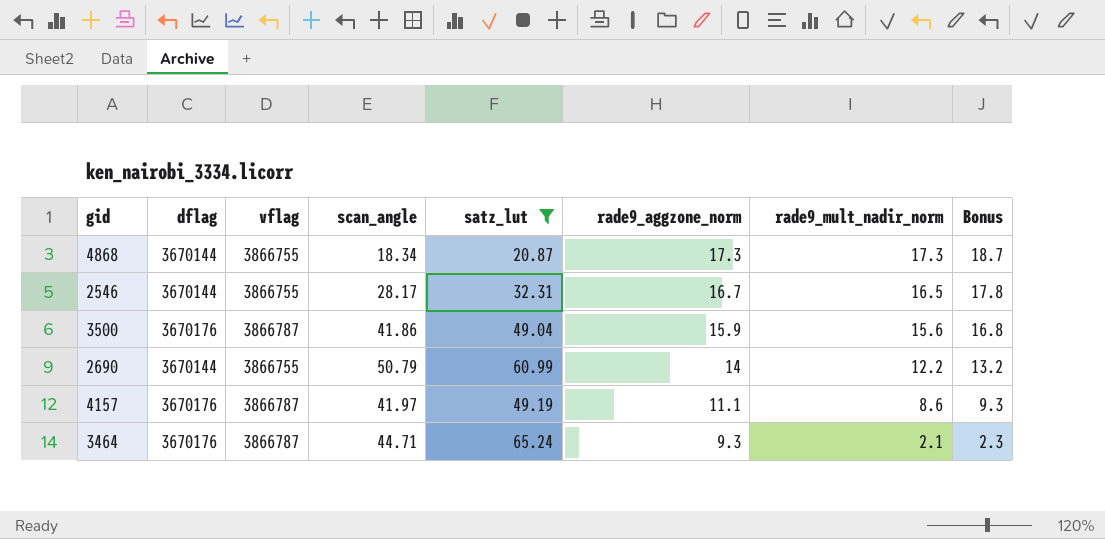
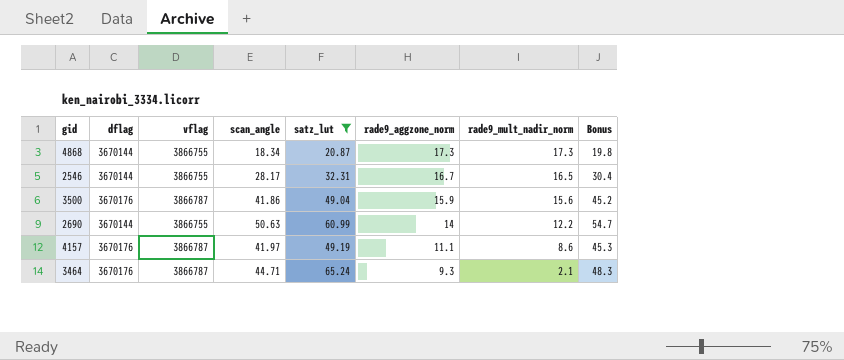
column Bonus | formula: [rade9_mult_nadir_norm] * 1.08 -> [scan_angle] * 1.08
2690 | scan_angle: 50.79 -> 50.63

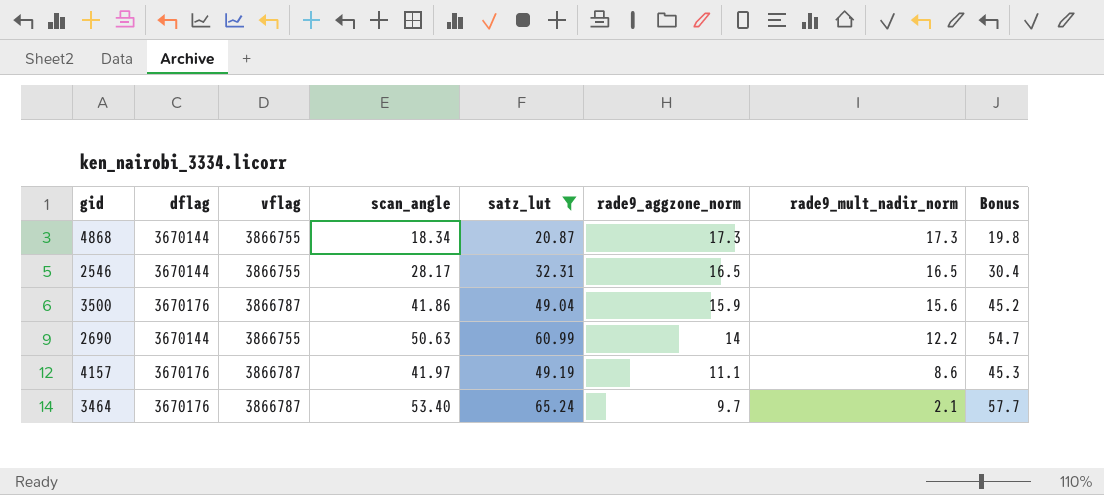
2546 | rade9_aggzone_norm: 16.7 -> 16.5
3464 | scan_angle: 44.71 -> 53.40
3464 | rade9_aggzone_norm: 9.3 -> 9.7
3464 | Bonus: 48.3 -> 57.7

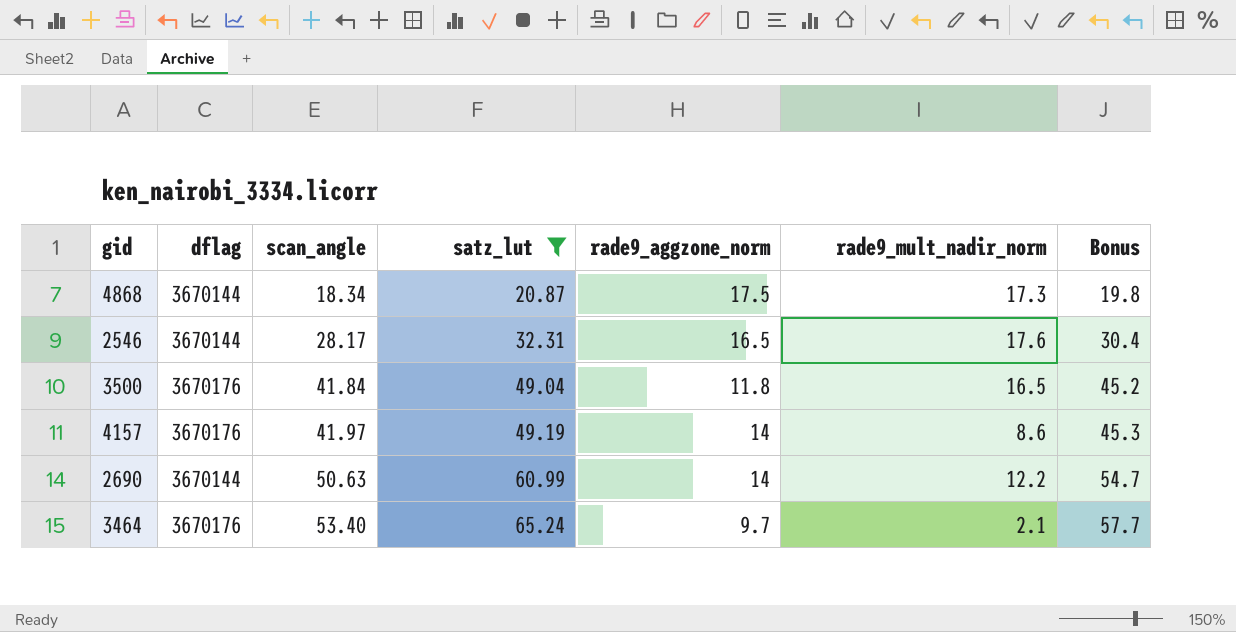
row order: rade9_aggzone_norm descending -> scan_angle ascending
column vflag | position: 3 -> none
4868 | rade9_aggzone_norm: 17.3 -> 17.5
2546 | rade9_mult_nadir_norm: 16.5 -> 17.6
3500 | scan_angle: 41.86 -> 41.84
3500 | rade9_aggzone_norm: 15.9 -> 11.8
3500 | rade9_mult_nadir_norm: 15.6 -> 16.5
4157 | rade9_aggzone_norm: 11.1 -> 14

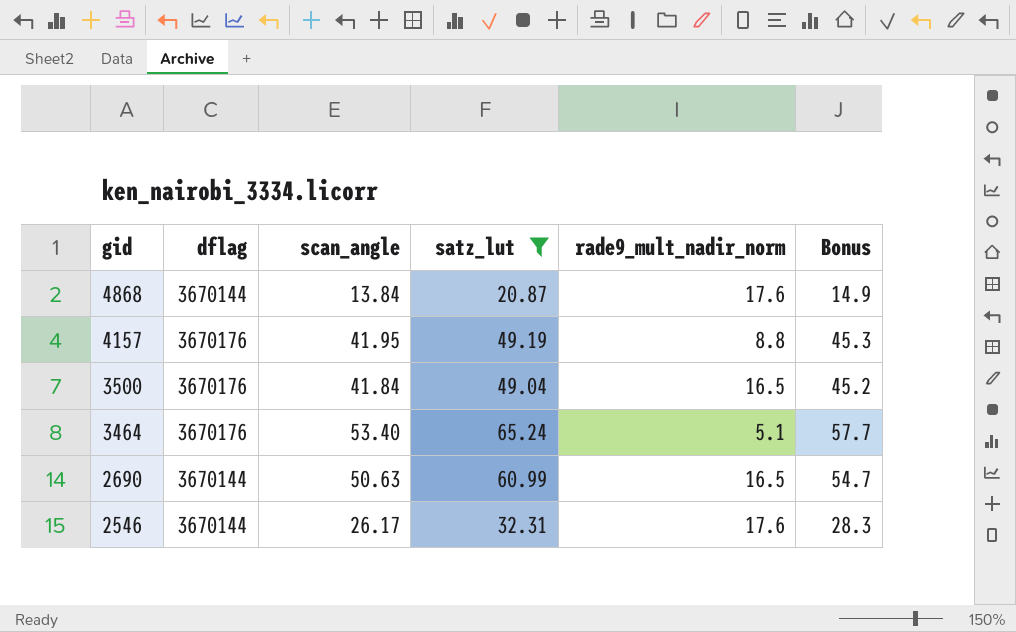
row order: scan_angle ascending -> gid descending
column rade9_aggzone_norm | position: 5 -> none
4868 | scan_angle: 18.34 -> 13.84
4868 | rade9_mult_nadir_norm: 17.3 -> 17.6
4868 | Bonus: 19.8 -> 14.9
4157 | scan_angle: 41.97 -> 41.95
4157 | rade9_mult_nadir_norm: 8.6 -> 8.8
3464 | rade9_mult_nadir_norm: 2.1 -> 5.1
2690 | rade9_mult_nadir_norm: 12.2 -> 16.5
2546 | scan_angle: 28.17 -> 26.17
2546 | Bonus: 30.4 -> 28.3

